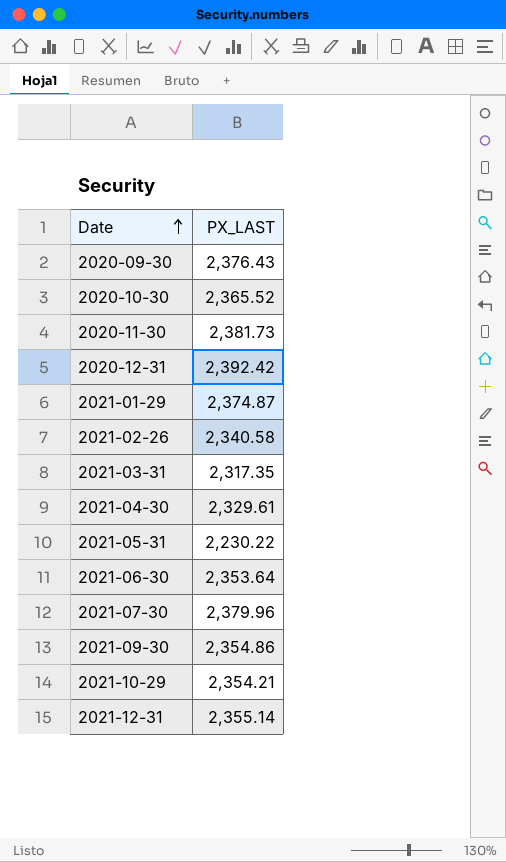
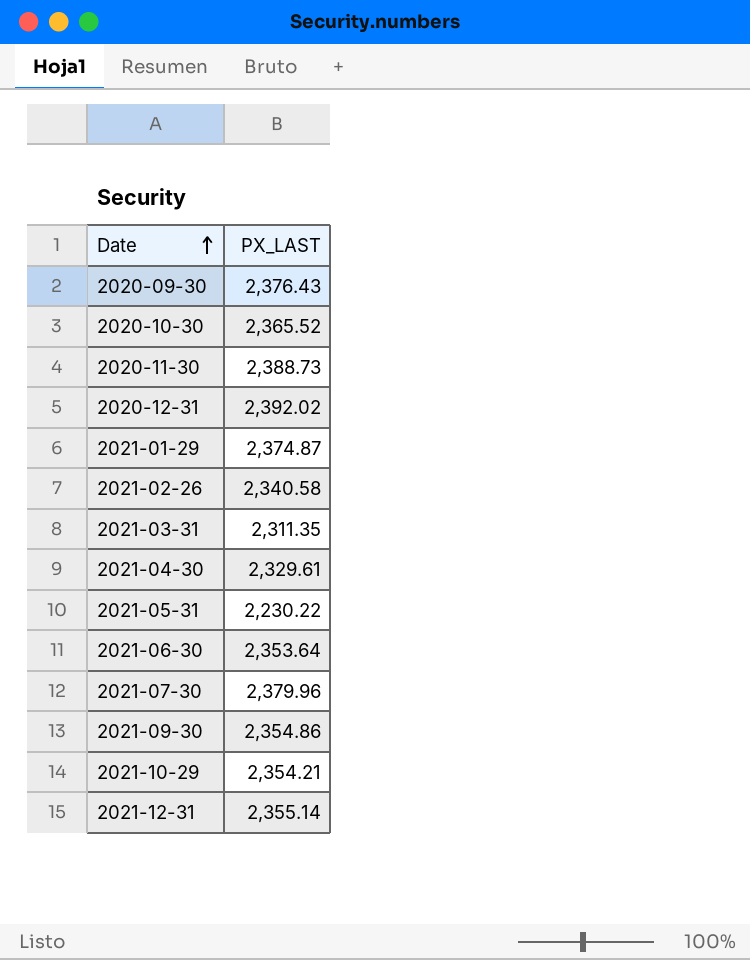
2020-11-30 | PX_LAST: 2,381.73 -> 2,388.73
2020-12-31 | PX_LAST: 2,392.42 -> 2,392.02
2021-03-31 | PX_LAST: 2,317.35 -> 2,311.35

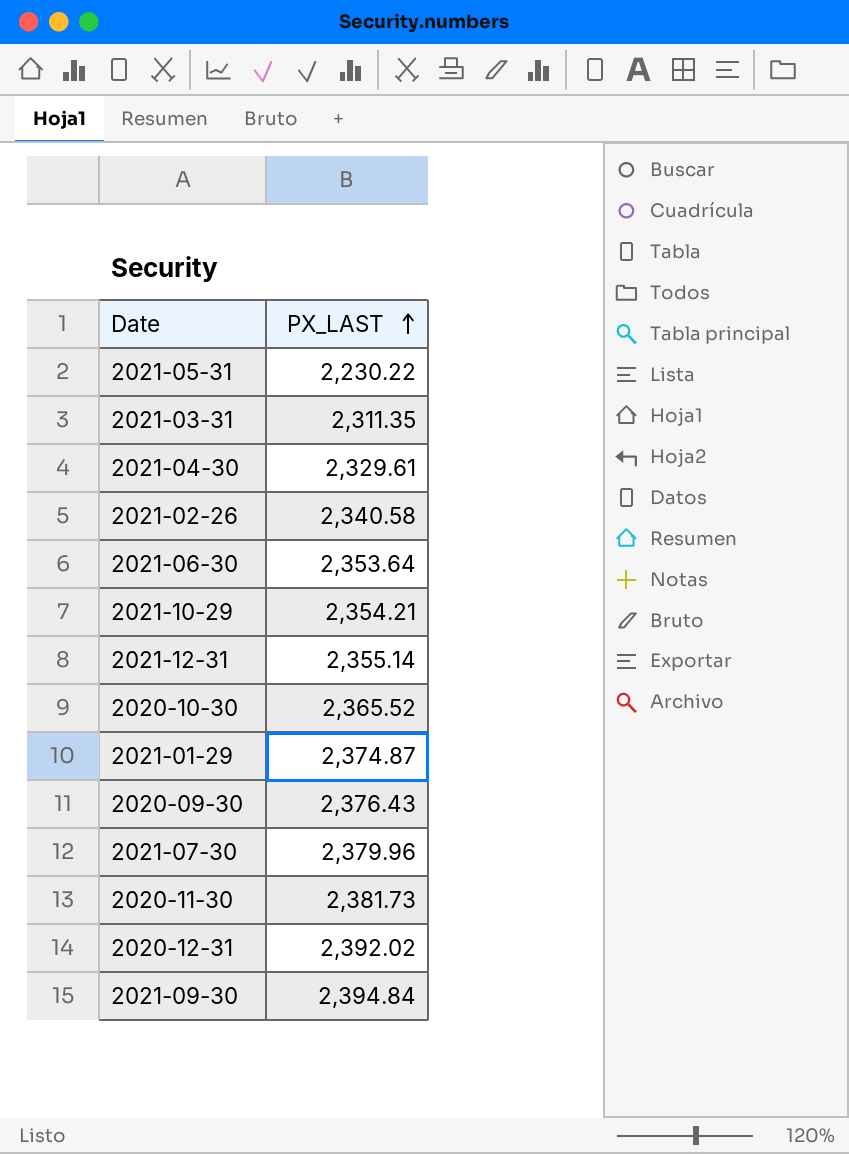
row order: Date ascending -> PX_LAST ascending
2020-11-30 | PX_LAST: 2,388.73 -> 2,381.73
2021-09-30 | PX_LAST: 2,354.86 -> 2,394.84

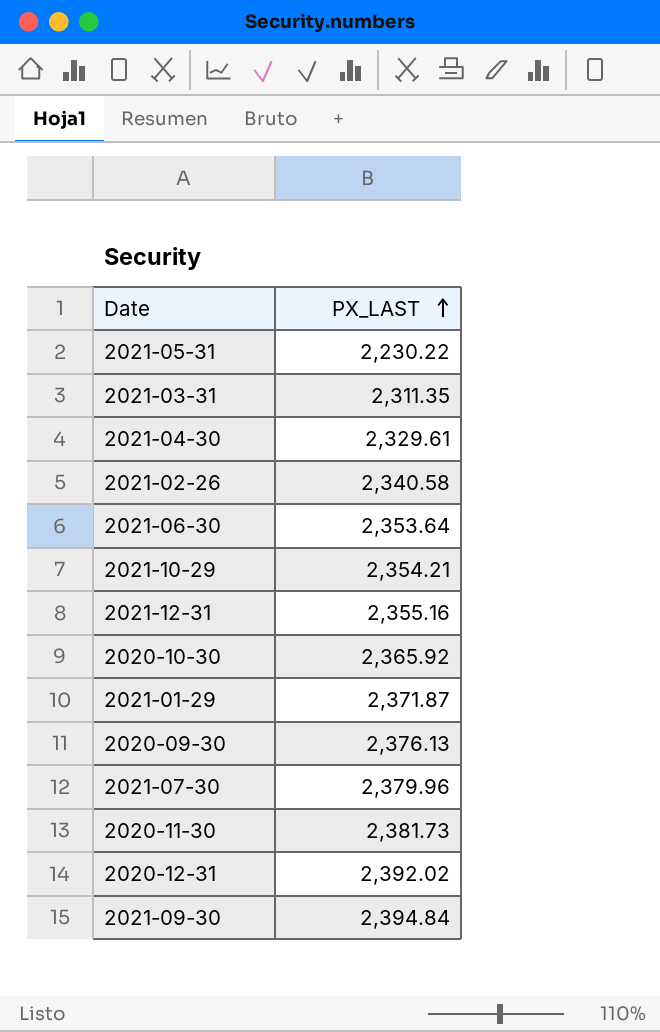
2021-12-31 | PX_LAST: 2,355.14 -> 2,355.16
2020-10-30 | PX_LAST: 2,365.52 -> 2,365.92
2021-01-29 | PX_LAST: 2,374.87 -> 2,371.87
2020-09-30 | PX_LAST: 2,376.43 -> 2,376.13

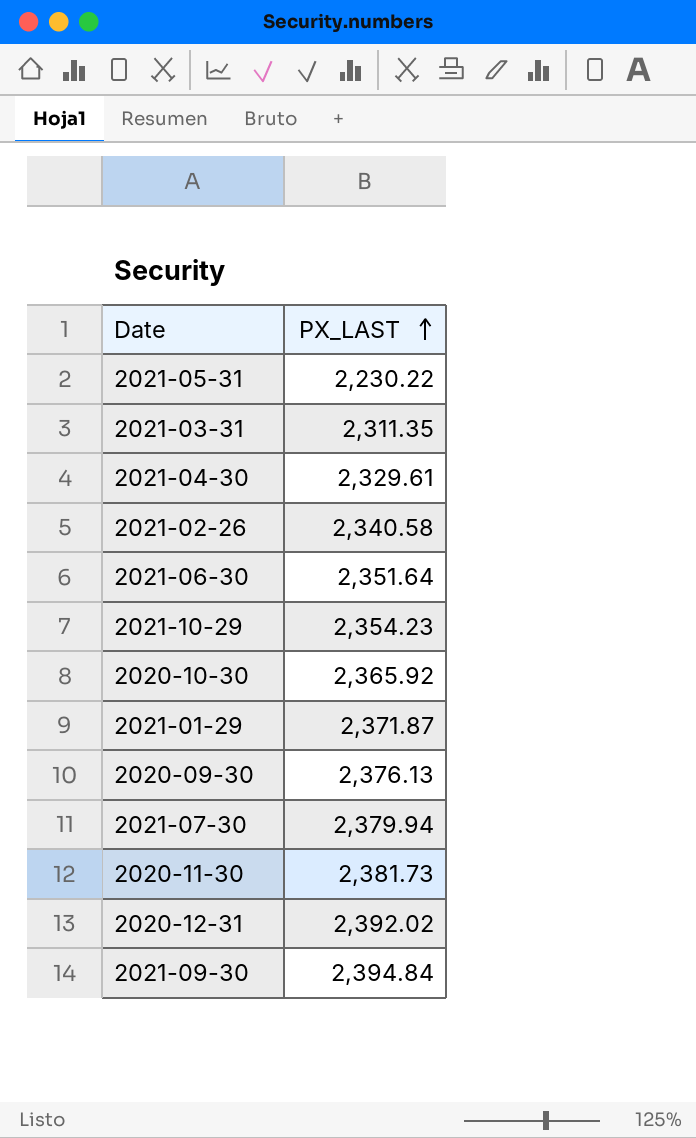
row 2021-12-31: 2,355.16 -> none
2021-06-30 | PX_LAST: 2,353.64 -> 2,351.64
2021-10-29 | PX_LAST: 2,354.21 -> 2,354.23
2021-07-30 | PX_LAST: 2,379.96 -> 2,379.94

